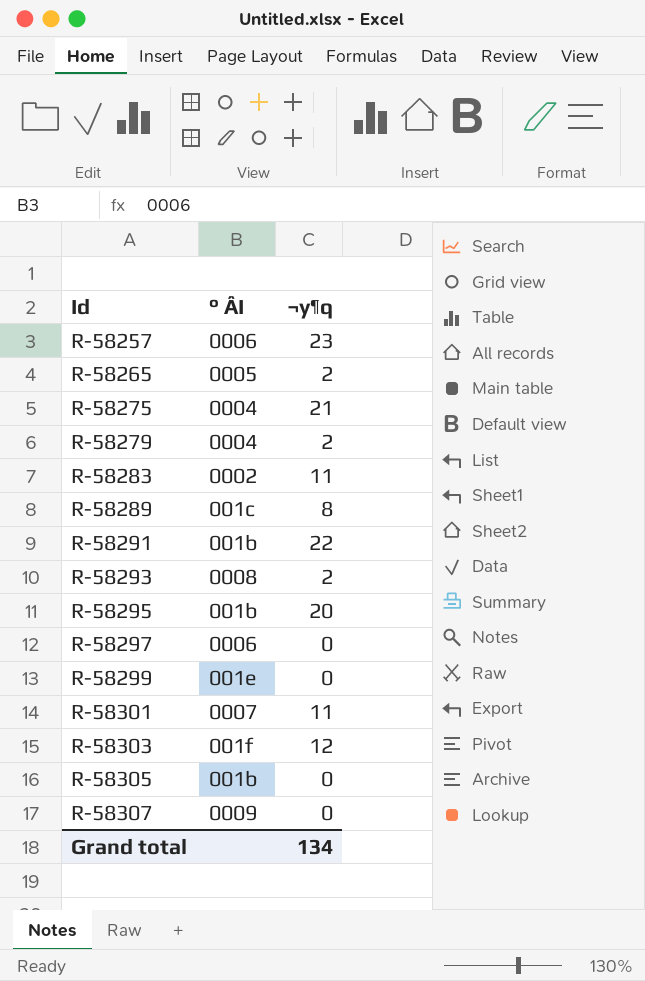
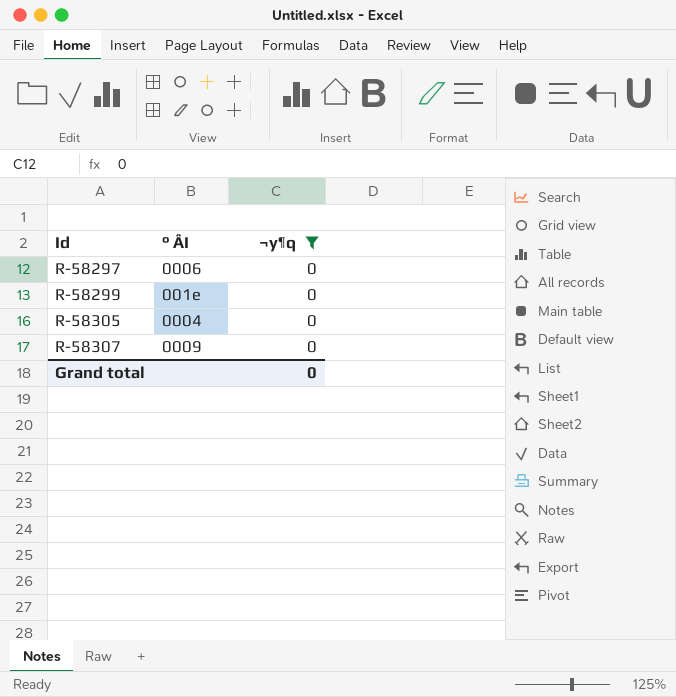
filter: none -> ¬y¶q = 0
R-58305 | ° ÂI: 001b -> 0004
Grand total | ¬y¶q: 134 -> 0

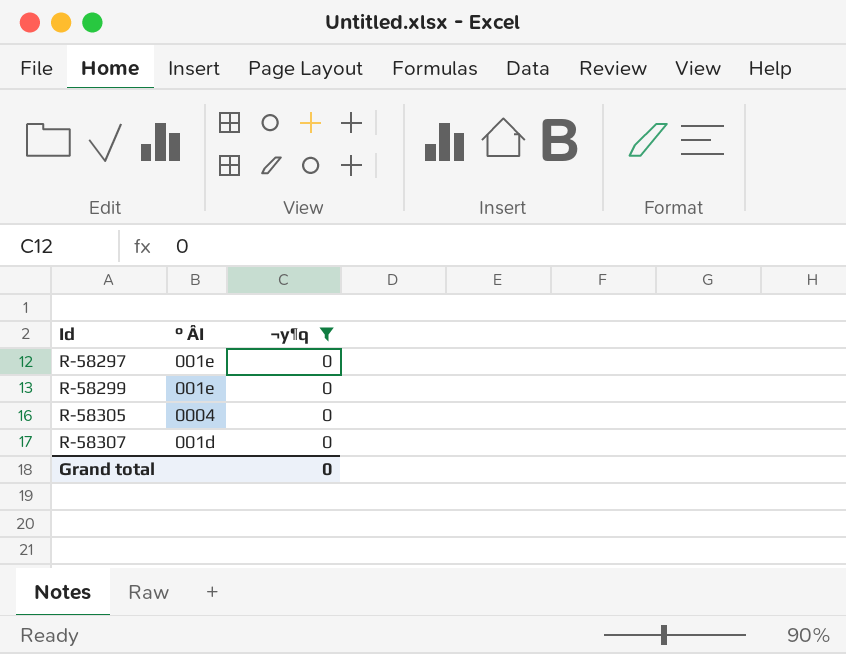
R-58297 | ° ÂI: 0006 -> 001e
R-58307 | ° ÂI: 0009 -> 001d

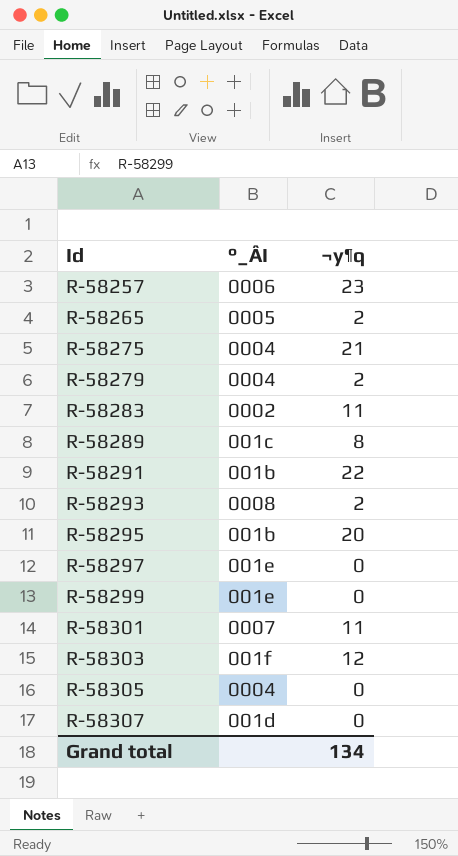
filter: ¬y¶q = 0 -> none
column name: ° ÂI -> °_ÂI
Grand total | ¬y¶q: 0 -> 134

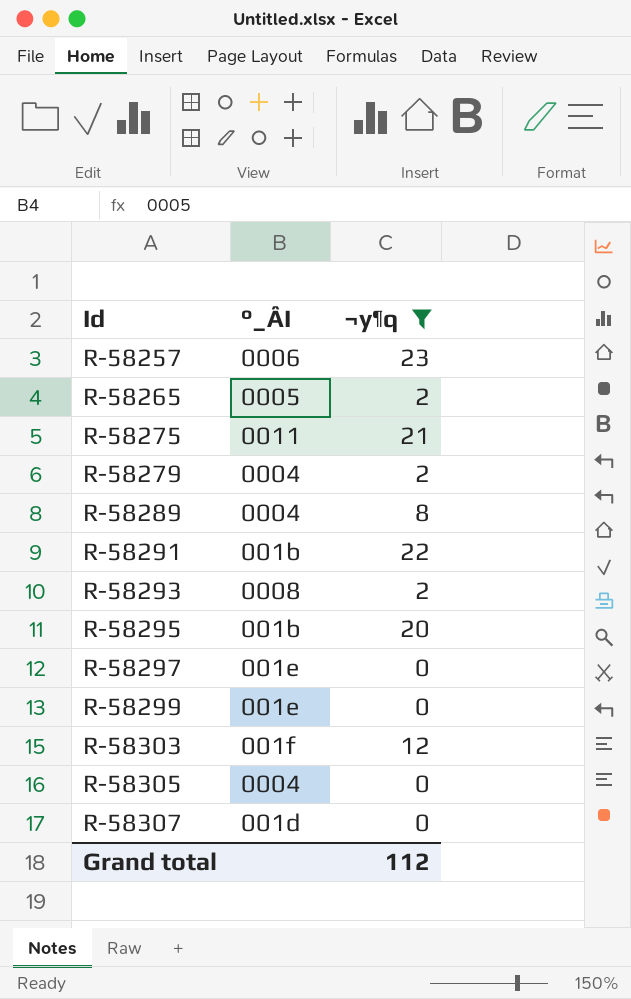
filter: none -> ¬y¶q != 11
R-58275 | °_ÂI: 0004 -> 0011
R-58289 | °_ÂI: 001c -> 0004
Grand total | ¬y¶q: 134 -> 112

